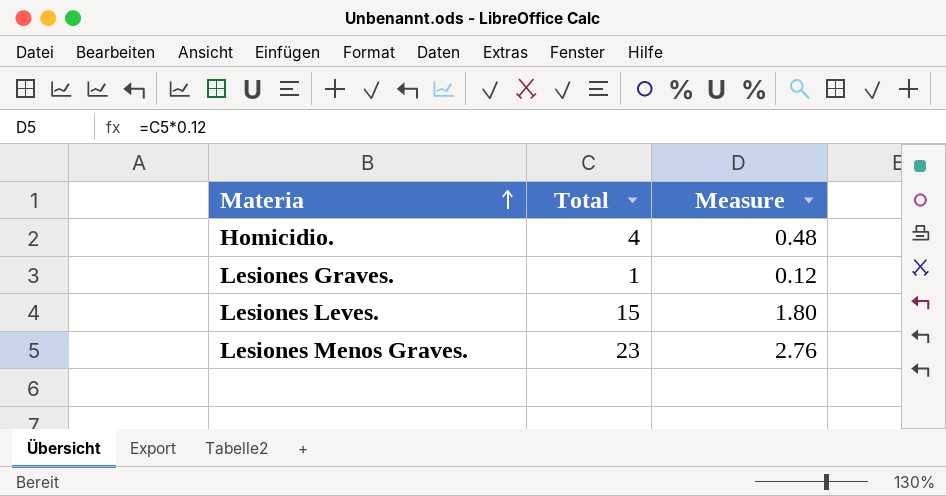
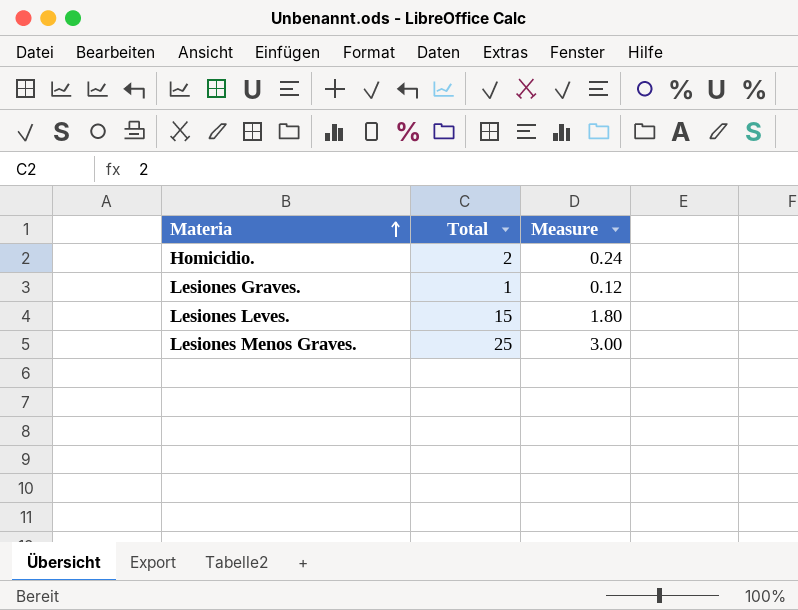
Homicidio. | Total: 4 -> 2
Homicidio. | Measure: 0.48 -> 0.24
Lesiones Menos Graves. | Total: 23 -> 25
Lesiones Menos Graves. | Measure: 2.76 -> 3.00

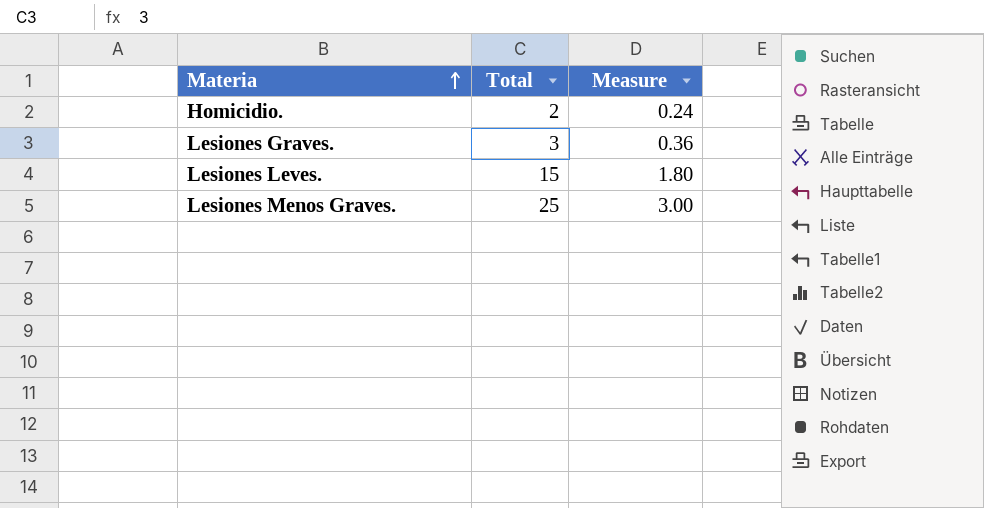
Lesiones Graves. | Total: 1 -> 3
Lesiones Graves. | Measure: 0.12 -> 0.36

